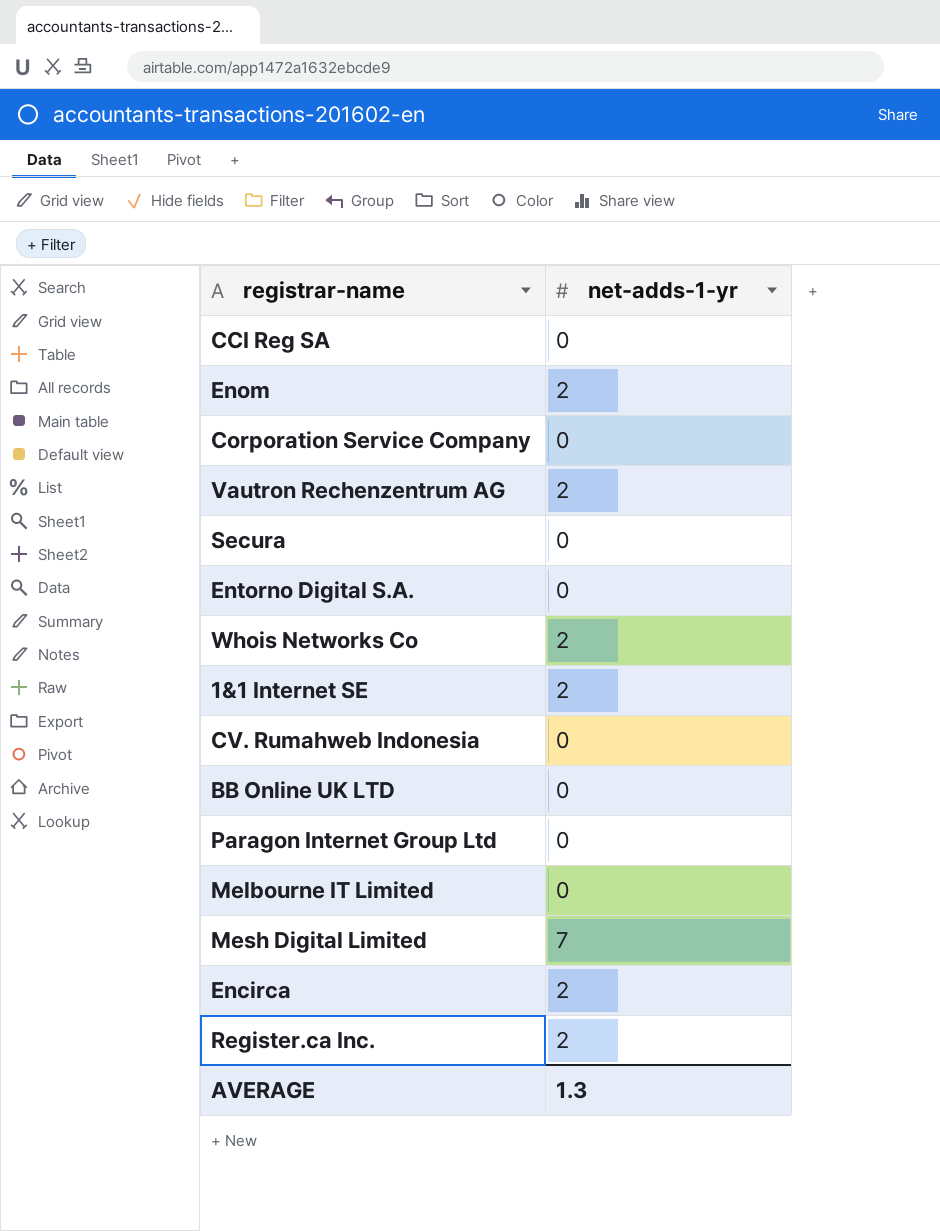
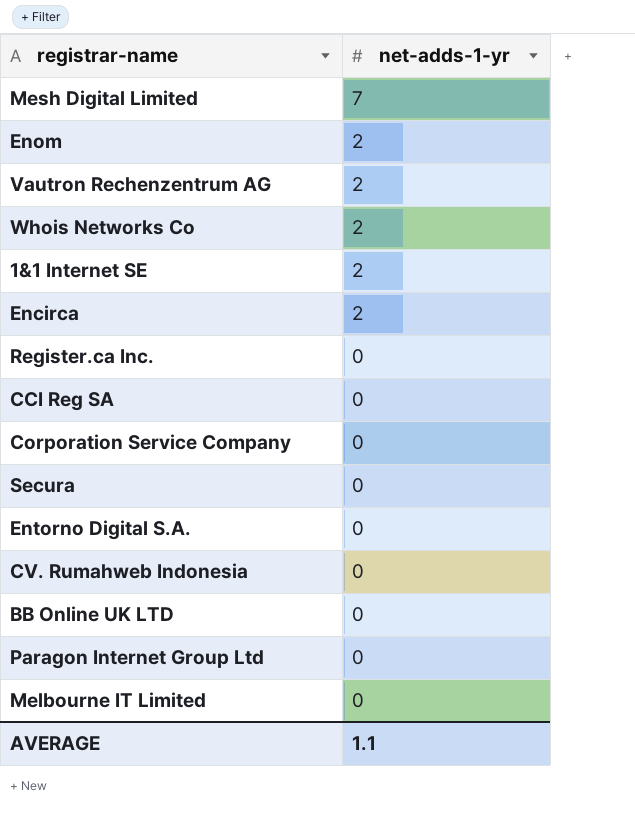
row order: none -> net-adds-1-yr descending
Register.ca Inc. | net-adds-1-yr: 2 -> 0
AVERAGE | net-adds-1-yr: 1.3 -> 1.1

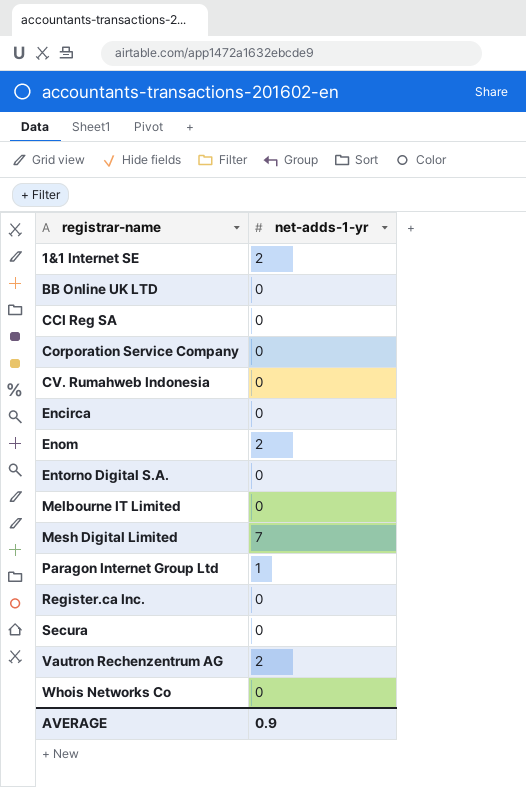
row order: net-adds-1-yr descending -> registrar-name ascending
Encirca | net-adds-1-yr: 2 -> 0
Paragon Internet Group Ltd | net-adds-1-yr: 0 -> 1
Whois Networks Co | net-adds-1-yr: 2 -> 0
AVERAGE | net-adds-1-yr: 1.1 -> 0.9

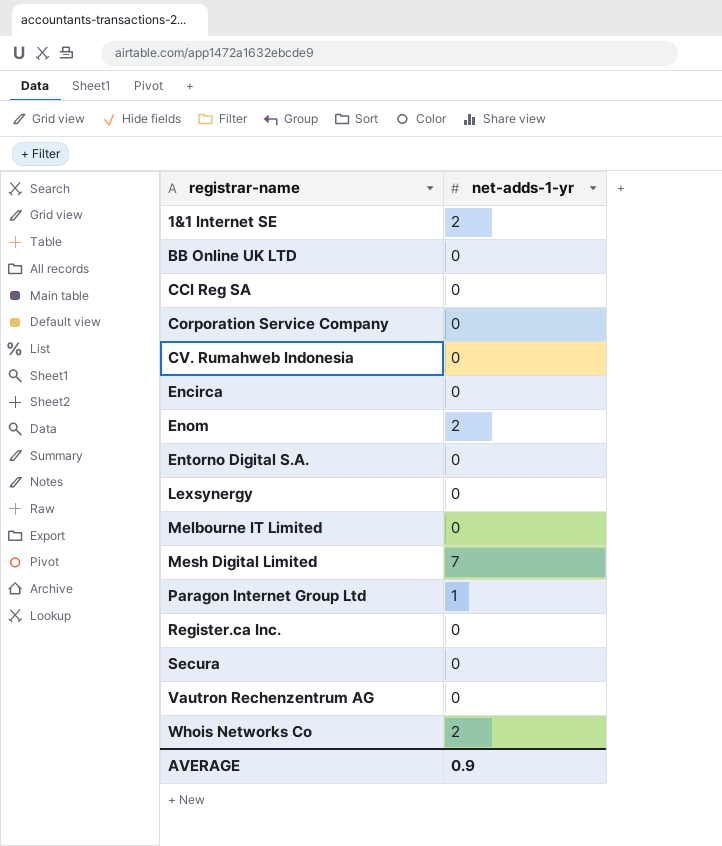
row Lexsynergy: none -> 0
Vautron Rechenzentrum AG | net-adds-1-yr: 2 -> 0
Whois Networks Co | net-adds-1-yr: 0 -> 2

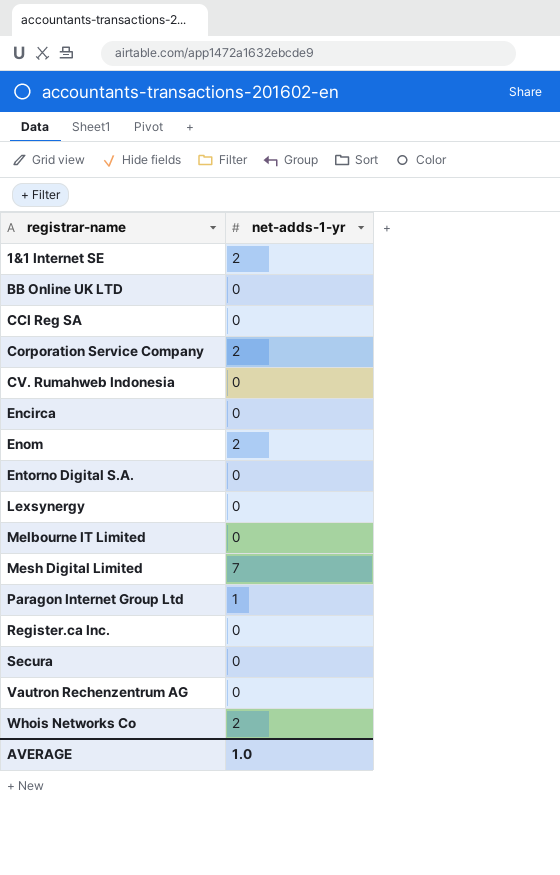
Corporation Service Company | net-adds-1-yr: 0 -> 2
AVERAGE | net-adds-1-yr: 0.9 -> 1.0

